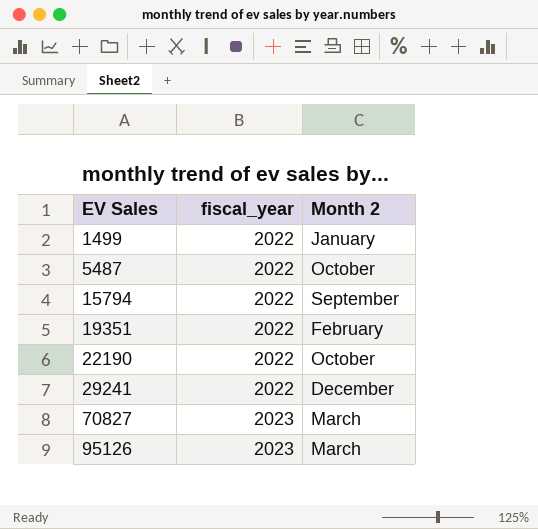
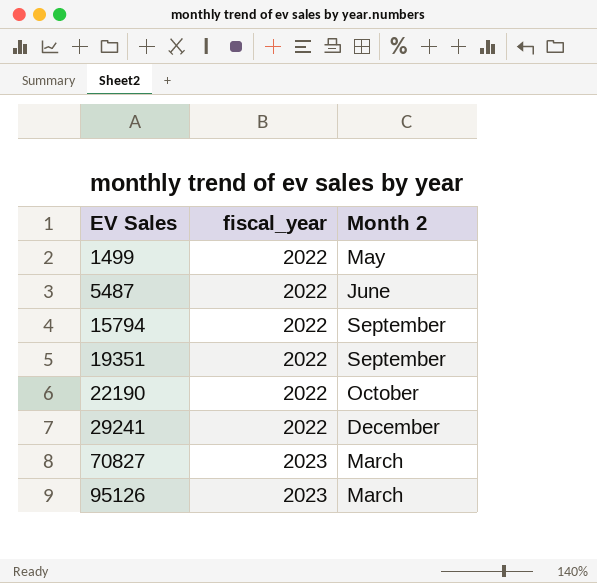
1499 | Month 2: January -> May
5487 | Month 2: October -> June
19351 | Month 2: February -> September

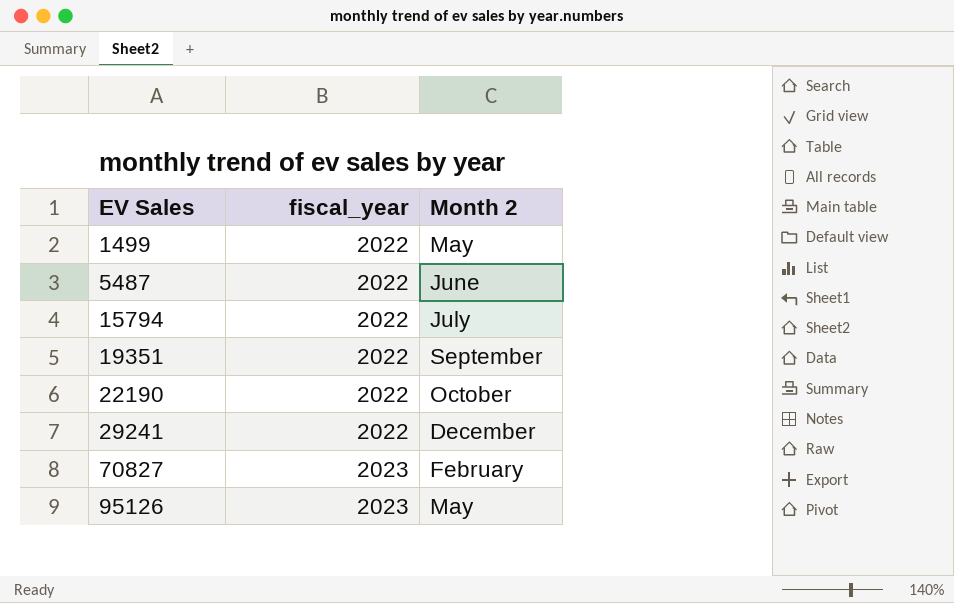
15794 | Month 2: September -> July
70827 | Month 2: March -> February
95126 | Month 2: March -> May

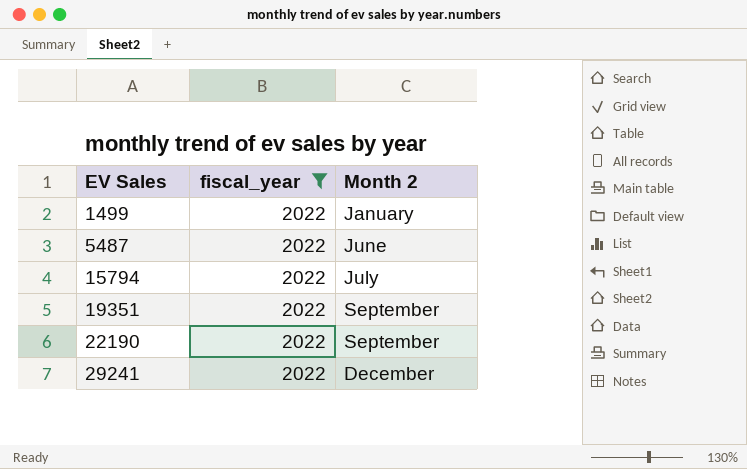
filter: none -> fiscal_year = 2022
1499 | Month 2: May -> January
22190 | Month 2: October -> September

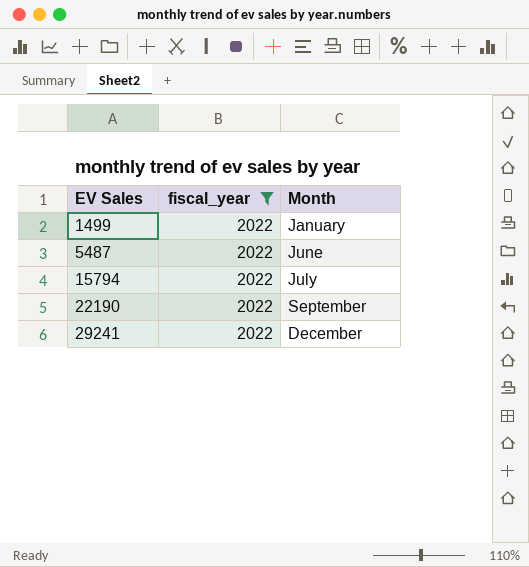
column name: Month 2 -> Month
row 19351: 2022 | September -> none

